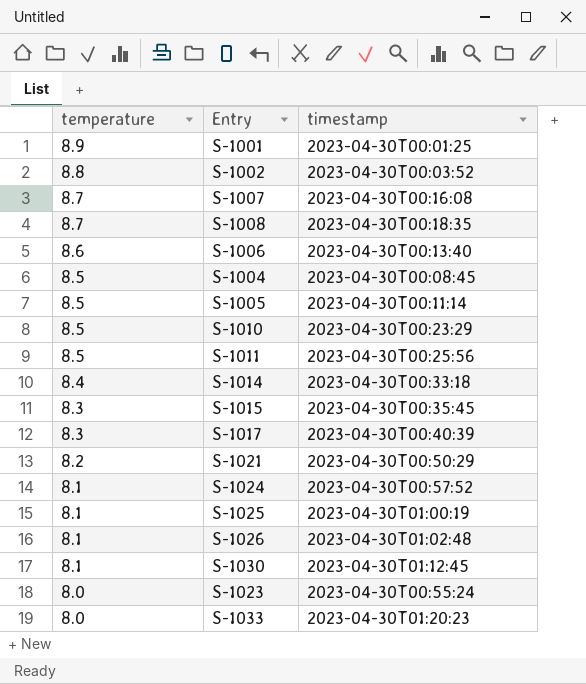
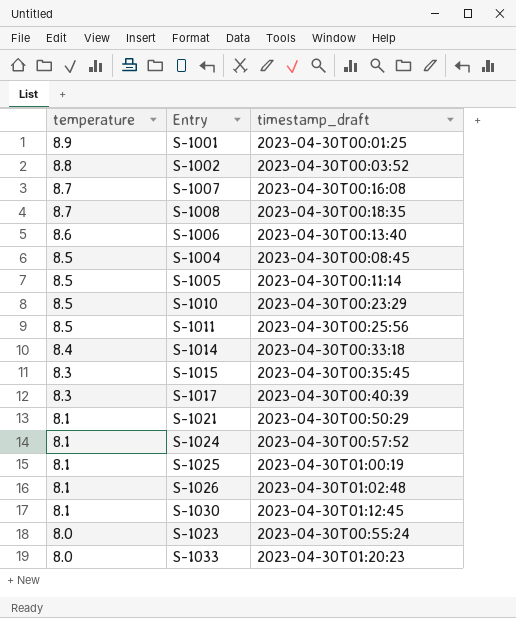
column name: timestamp -> timestamp_draft
S-1021 | temperature: 8.2 -> 8.1

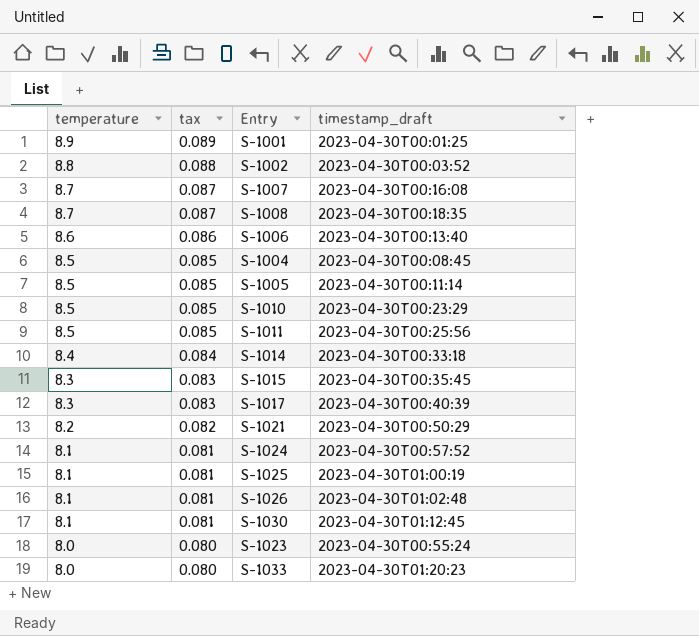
column tax | formula: none -> [temperature] * 0.01
S-1021 | temperature: 8.1 -> 8.2

